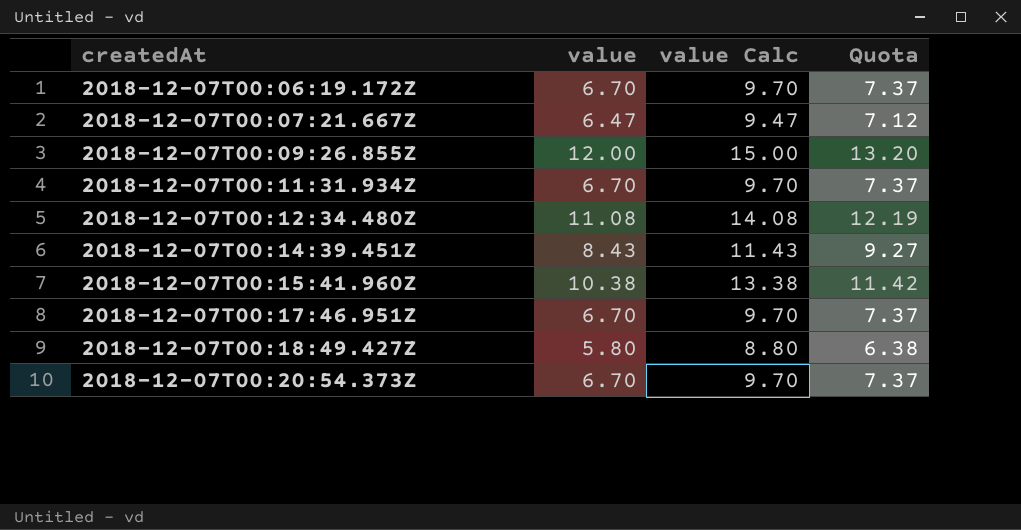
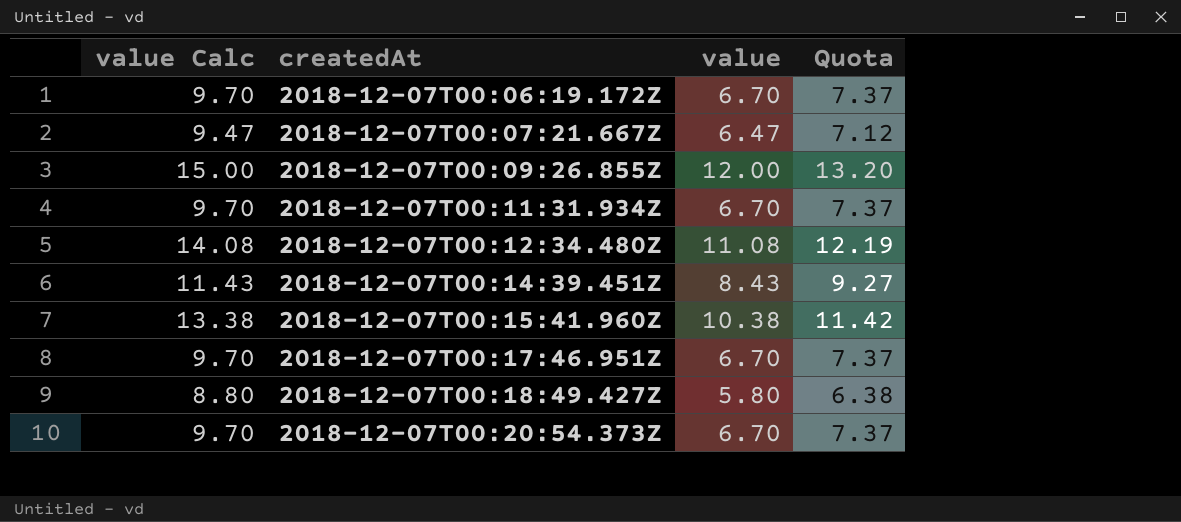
column value Calc | position: 3 -> 1

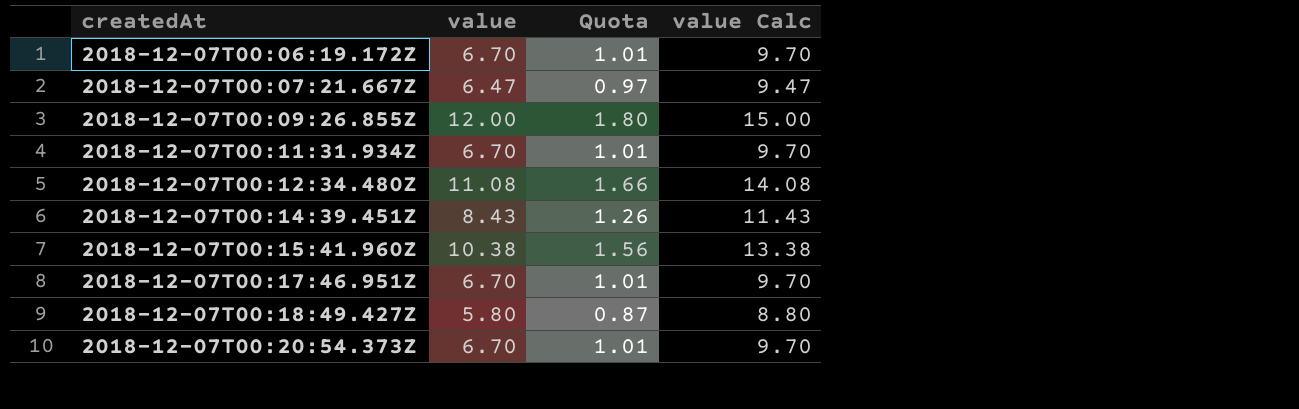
column Quota | formula: [value] * 1.1 -> [value] * 0.15
column value Calc | position: 1 -> 4

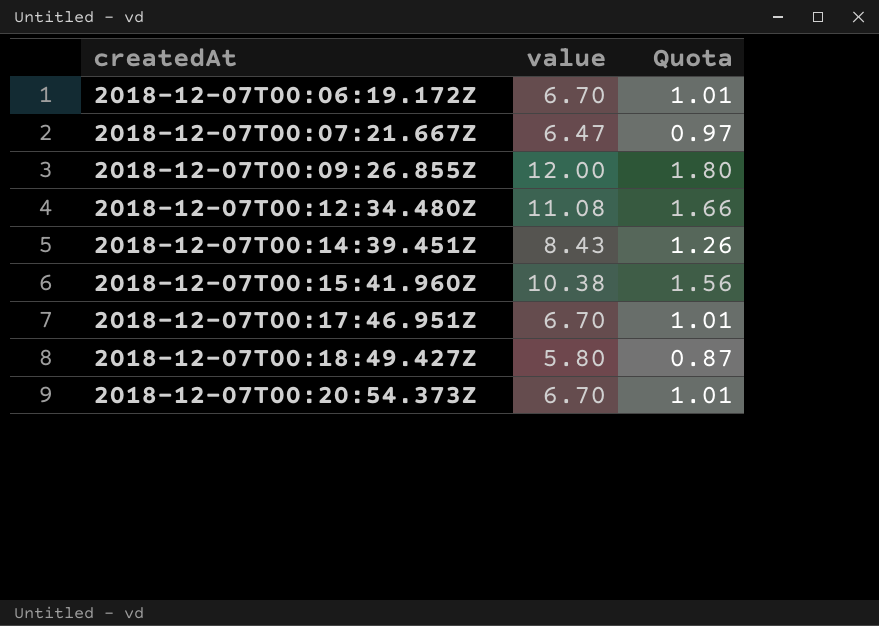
column value Calc | formula: [value] + 3 -> none
row 2018-12-07T00:11:31.934Z: 6.70 | 1.01 | 9.70 -> none

